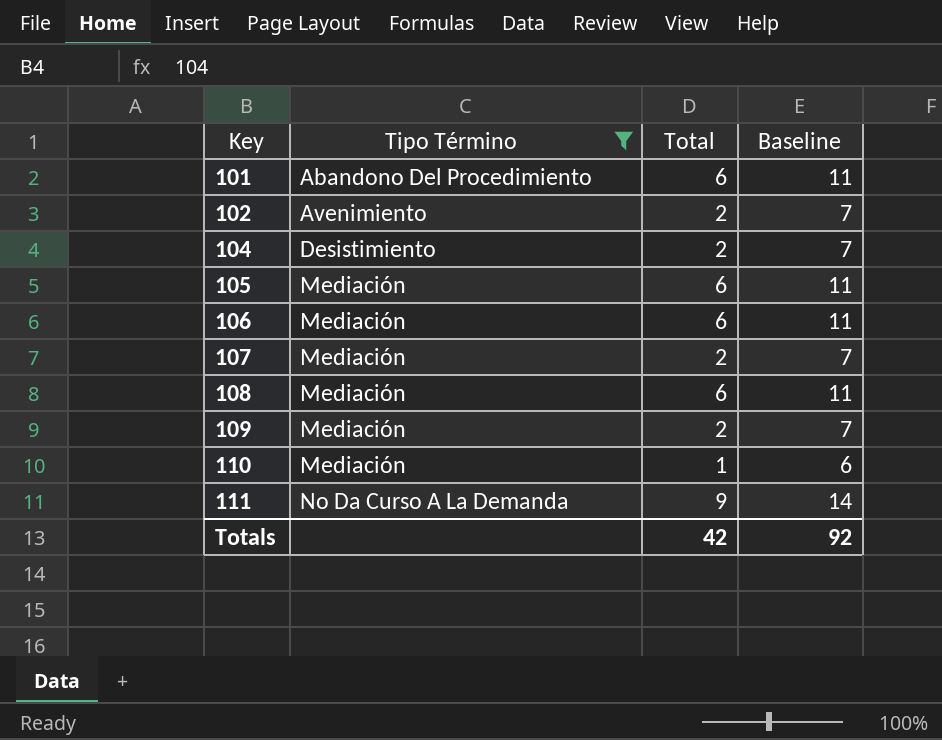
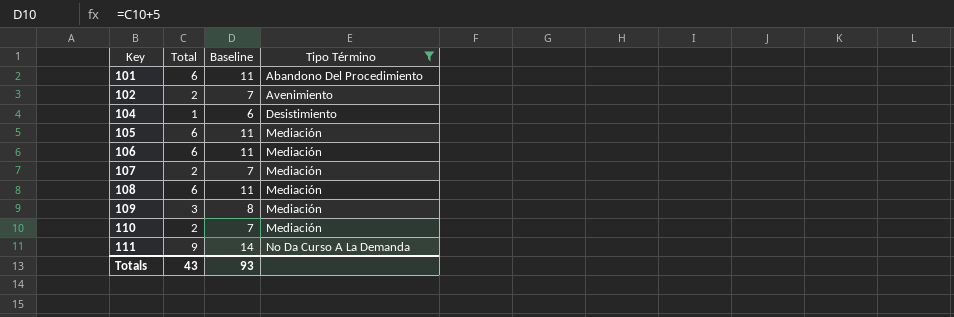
column Tipo Término | position: 2 -> 4
104 | Total: 2 -> 1
104 | Baseline: 7 -> 6
109 | Total: 2 -> 3
109 | Baseline: 7 -> 8
110 | Total: 1 -> 2
110 | Baseline: 6 -> 7
Totals | Total: 42 -> 43
Totals | Baseline: 92 -> 93

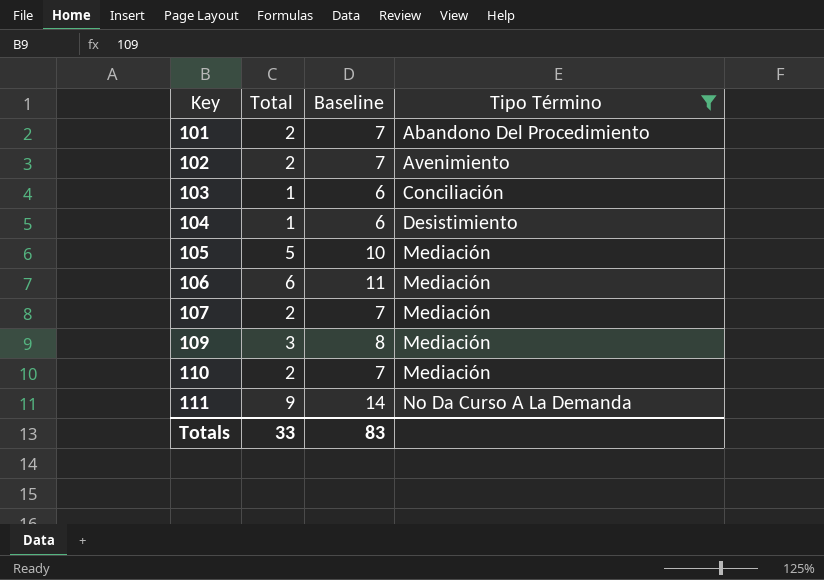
row 108: 6 | 11 | Mediación -> none
101 | Total: 6 -> 2
101 | Baseline: 11 -> 7
row 103: none -> 1 | 6 | Conciliación
105 | Total: 6 -> 5
105 | Baseline: 11 -> 10
Totals | Total: 43 -> 33
Totals | Baseline: 93 -> 83

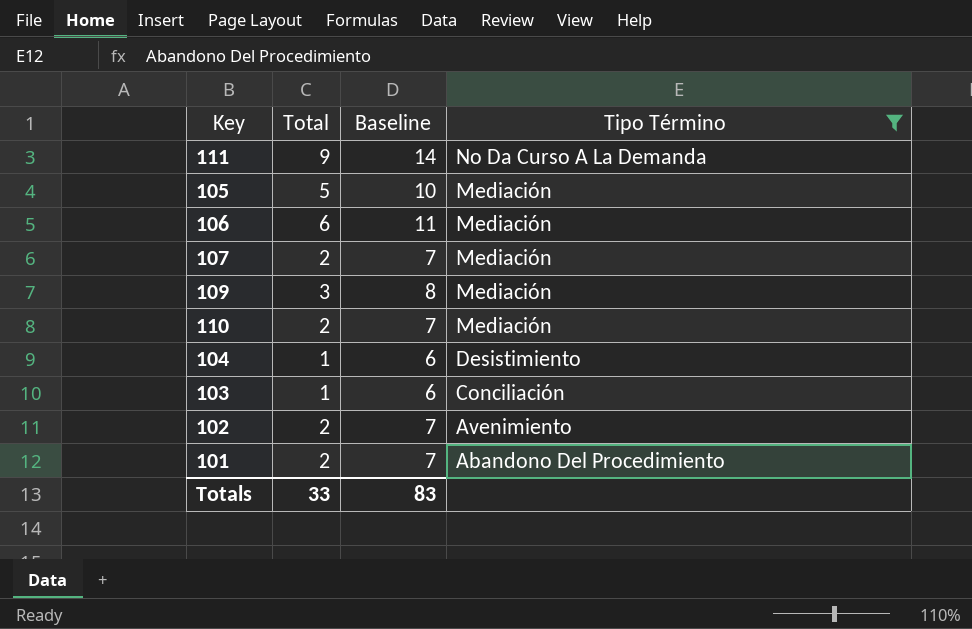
row order: Key ascending -> Tipo Término descending

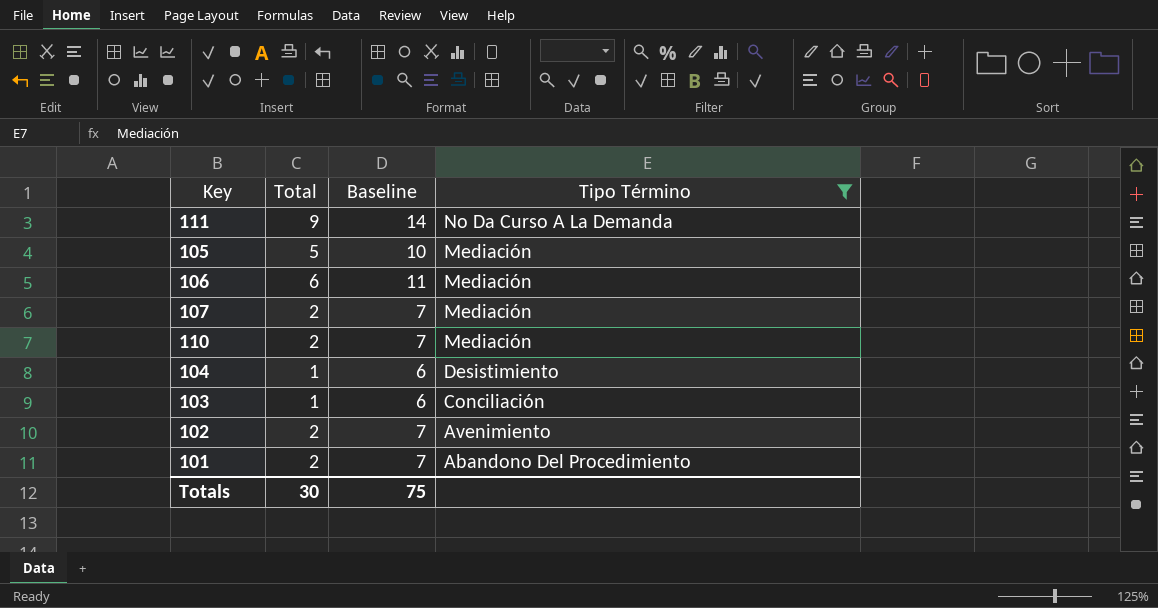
row 109: 3 | 8 | Mediación -> none
Totals | Total: 33 -> 30
Totals | Baseline: 83 -> 75

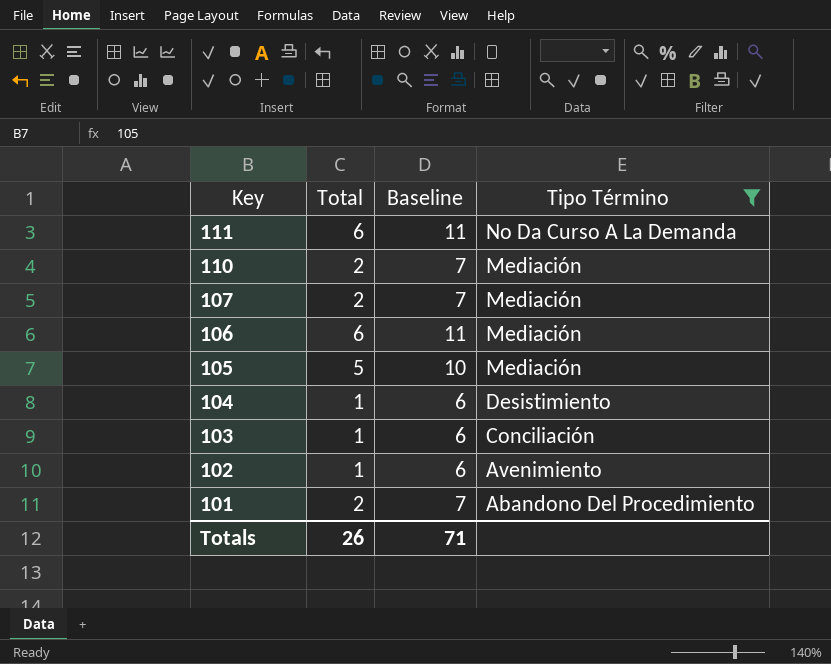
row order: Tipo Término descending -> Key descending
111 | Total: 9 -> 6
111 | Baseline: 14 -> 11
102 | Total: 2 -> 1
102 | Baseline: 7 -> 6
Totals | Total: 30 -> 26
Totals | Baseline: 75 -> 71

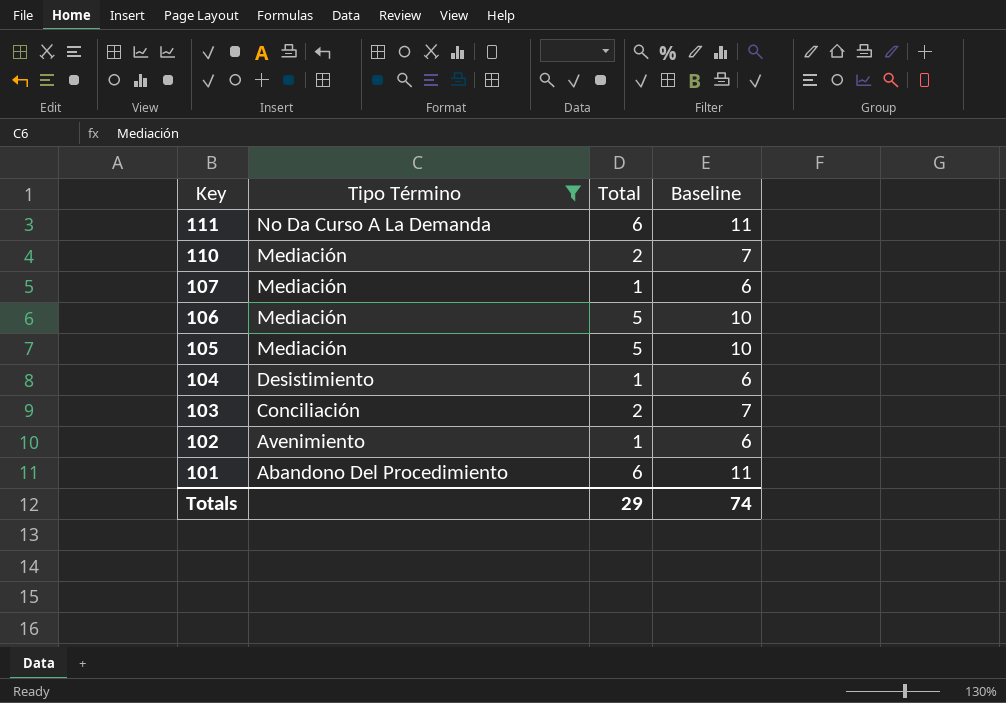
column Tipo Término | position: 4 -> 2
107 | Total: 2 -> 1
107 | Baseline: 7 -> 6
106 | Total: 6 -> 5
106 | Baseline: 11 -> 10
103 | Total: 1 -> 2
103 | Baseline: 6 -> 7
101 | Total: 2 -> 6
101 | Baseline: 7 -> 11
Totals | Total: 26 -> 29
Totals | Baseline: 71 -> 74

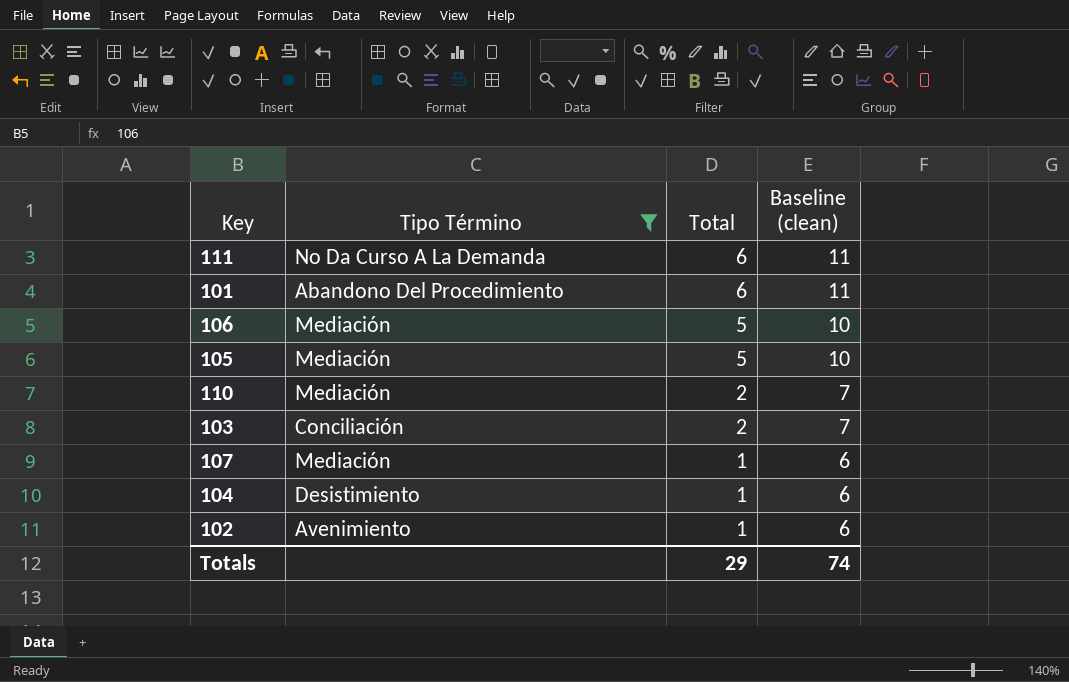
row order: Key descending -> Total descending
column name: Baseline -> Baseline (clean)

